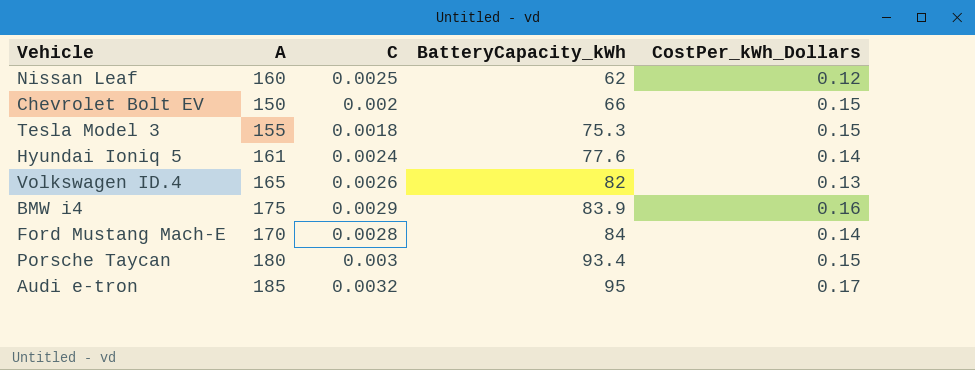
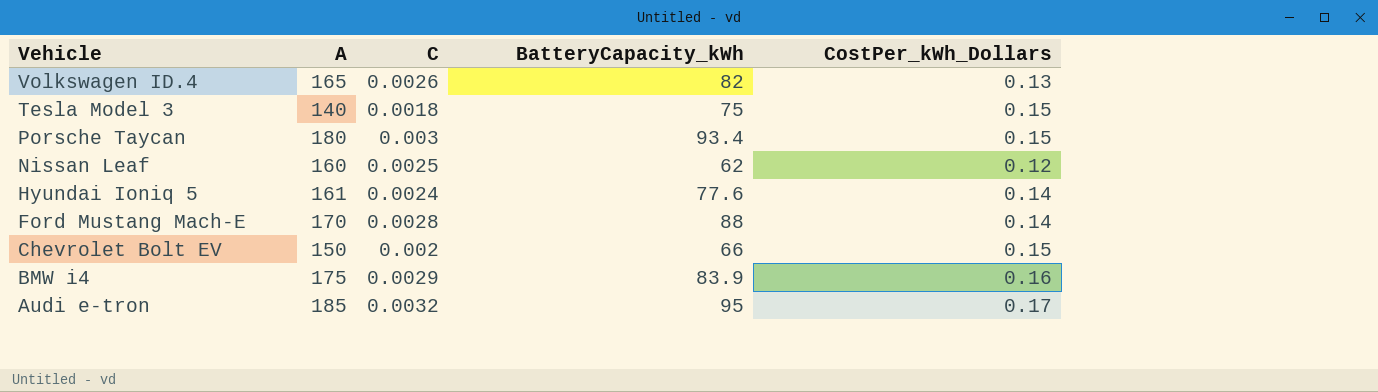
row order: BatteryCapacity_kWh ascending -> Vehicle descending
Tesla Model 3 | A: 155 -> 140
Tesla Model 3 | BatteryCapacity_kWh: 75.3 -> 75
Ford Mustang Mach-E | BatteryCapacity_kWh: 84 -> 88

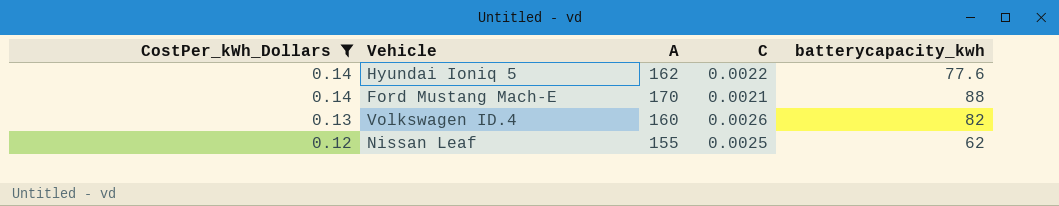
filter: none -> CostPer_kWh_Dollars <= 0.14
row order: Vehicle descending -> CostPer_kWh_Dollars descending
column CostPer_kWh_Dollars | position: 5 -> 1
column name: BatteryCapacity_kWh -> batterycapacity_kwh
Hyundai Ioniq 5 | A: 161 -> 162
Hyundai Ioniq 5 | C: 0.0024 -> 0.0022
Ford Mustang Mach-E | C: 0.0028 -> 0.0021
Volkswagen ID.4 | A: 165 -> 160
Nissan Leaf | A: 160 -> 155

